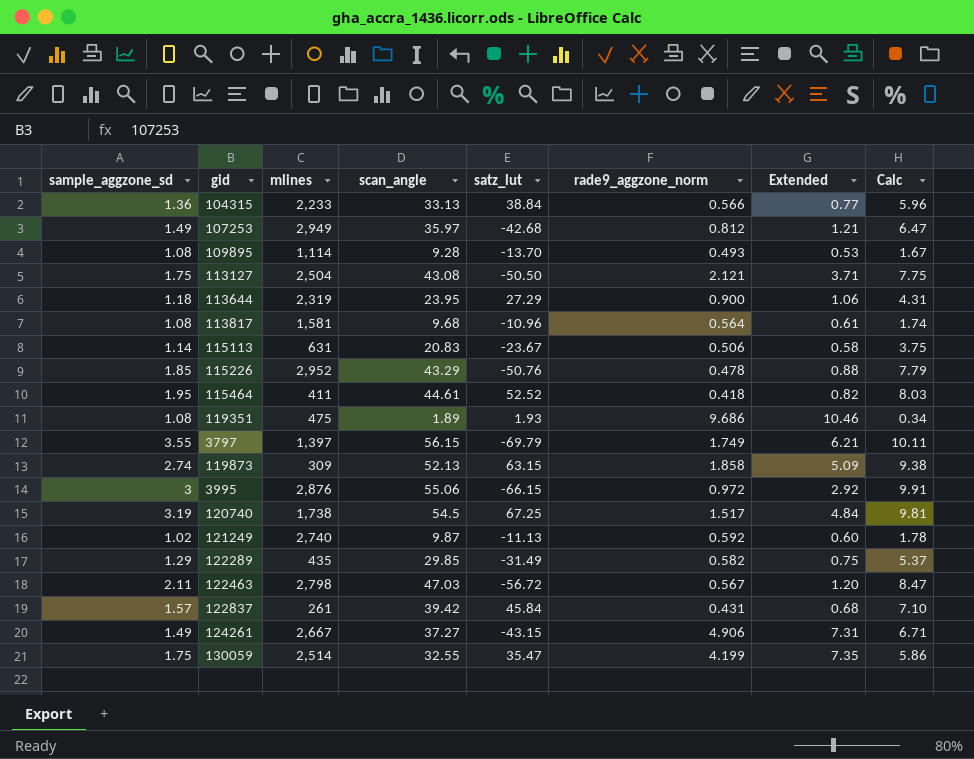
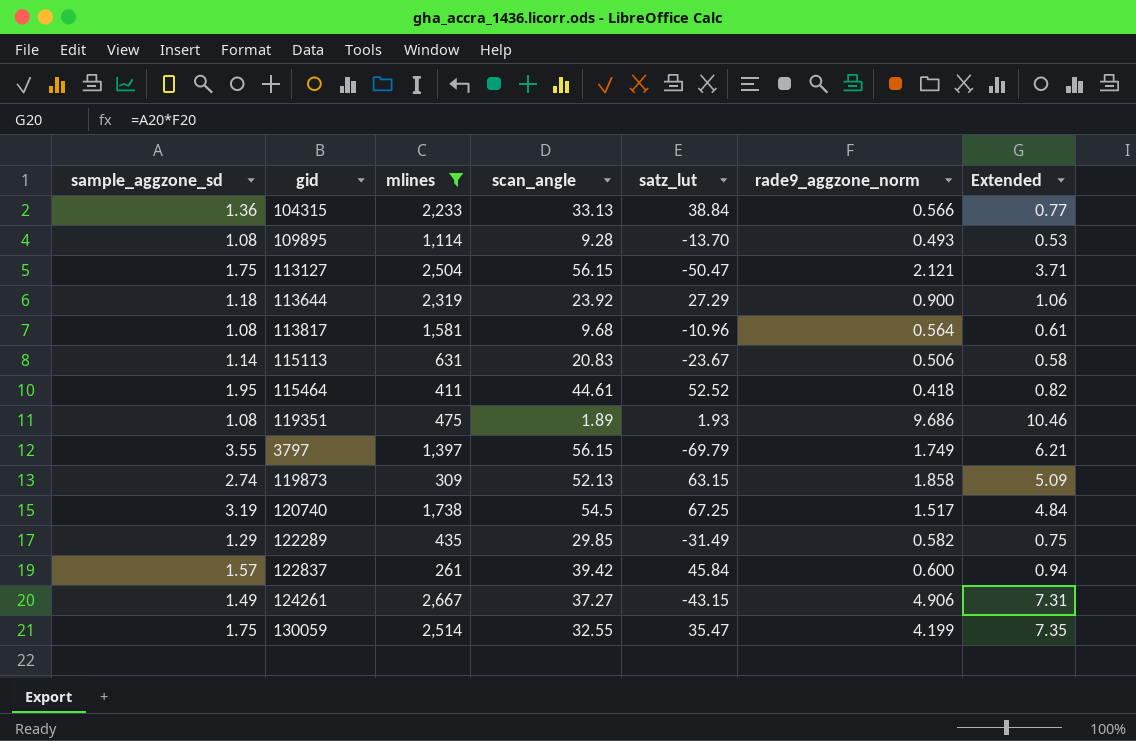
filter: none -> mlines <= 2,667
column Calc | formula: [scan_angle] * 0.18 -> none
113127 | scan_angle: 43.08 -> 56.15
113127 | satz_lut: -50.50 -> -50.47
113644 | scan_angle: 23.95 -> 23.92
122837 | rade9_aggzone_norm: 0.431 -> 0.600
122837 | Extended: 0.68 -> 0.94

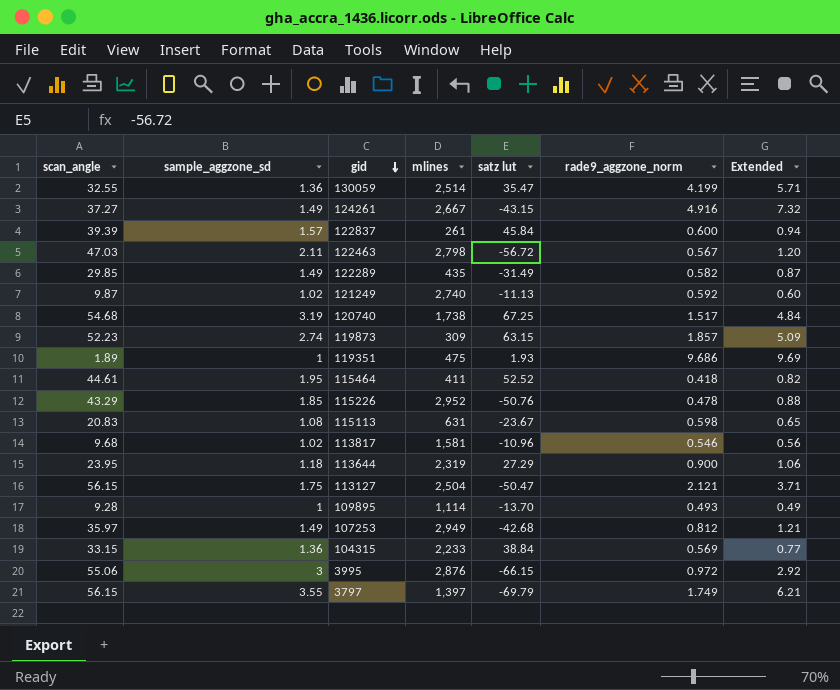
filter: mlines <= 2,667 -> none
row order: none -> gid descending
column scan_angle | position: 4 -> 1
column name: satz_lut -> satz lut
130059 | sample_aggzone_sd: 1.75 -> 1.36
130059 | Extended: 7.35 -> 5.71
124261 | rade9_aggzone_norm: 4.906 -> 4.916
124261 | Extended: 7.31 -> 7.32
122837 | scan_angle: 39.42 -> 39.39
122289 | sample_aggzone_sd: 1.29 -> 1.49
122289 | Extended: 0.75 -> 0.87
120740 | scan_angle: 54.5 -> 54.68
119873 | scan_angle: 52.13 -> 52.23
119873 | rade9_aggzone_norm: 1.858 -> 1.857
119351 | sample_aggzone_sd: 1.08 -> 1
119351 | Extended: 10.46 -> 9.69
115113 | sample_aggzone_sd: 1.14 -> 1.08
115113 | rade9_aggzone_norm: 0.506 -> 0.598
115113 | Extended: 0.58 -> 0.65
113817 | sample_aggzone_sd: 1.08 -> 1.02
113817 | rade9_aggzone_norm: 0.564 -> 0.546
113817 | Extended: 0.61 -> 0.56
113644 | scan_angle: 23.92 -> 23.95
109895 | sample_aggzone_sd: 1.08 -> 1
109895 | Extended: 0.53 -> 0.49
104315 | scan_angle: 33.13 -> 33.15
104315 | rade9_aggzone_norm: 0.566 -> 0.569

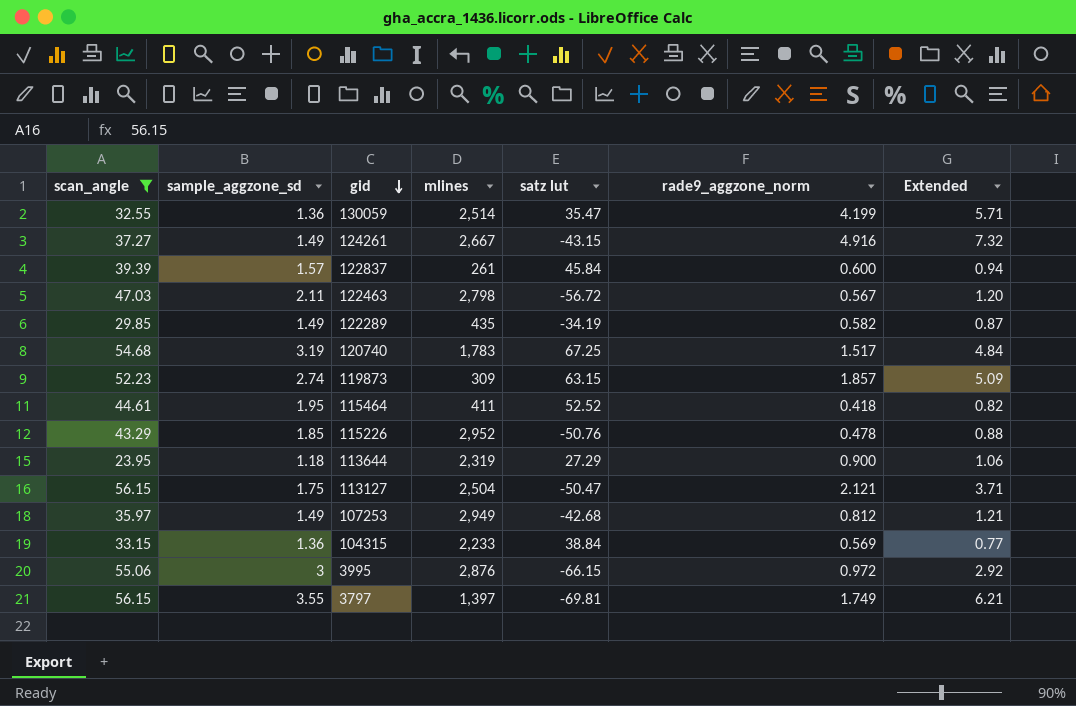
filter: none -> scan_angle >= 23.95
122289 | satz lut: -31.49 -> -34.19
120740 | mlines: 1,738 -> 1,783
3797 | satz lut: -69.79 -> -69.81

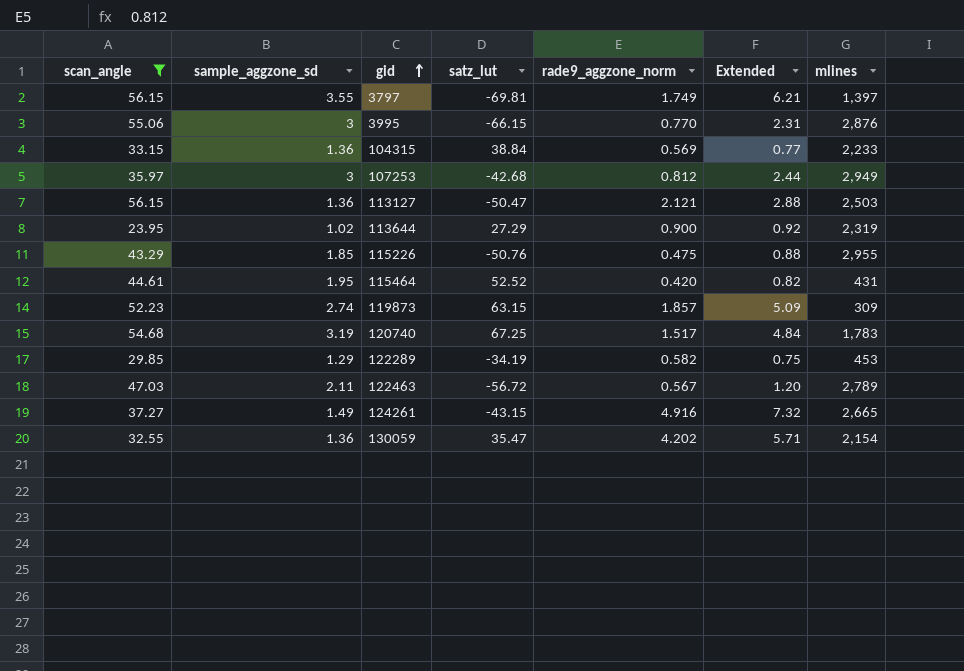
row order: gid descending -> gid ascending
column name: satz lut -> satz_lut
column mlines | position: 4 -> 7
row 122837: 39.39 | 1.57 | 261 | 45.84 | 0.600 | 0.94 -> none
3995 | rade9_aggzone_norm: 0.972 -> 0.770
3995 | Extended: 2.92 -> 2.31
107253 | sample_aggzone_sd: 1.49 -> 3
107253 | Extended: 1.21 -> 2.44
113127 | sample_aggzone_sd: 1.75 -> 1.36
113127 | Extended: 3.71 -> 2.88
113127 | mlines: 2,504 -> 2,503
113644 | sample_aggzone_sd: 1.18 -> 1.02
113644 | Extended: 1.06 -> 0.92
115226 | rade9_aggzone_norm: 0.478 -> 0.475
115226 | mlines: 2,952 -> 2,955
115464 | rade9_aggzone_norm: 0.418 -> 0.420
115464 | mlines: 411 -> 431
122289 | sample_aggzone_sd: 1.49 -> 1.29
122289 | Extended: 0.87 -> 0.75
122289 | mlines: 435 -> 453
122463 | mlines: 2,798 -> 2,789
124261 | mlines: 2,667 -> 2,665
130059 | rade9_aggzone_norm: 4.199 -> 4.202
130059 | mlines: 2,514 -> 2,154

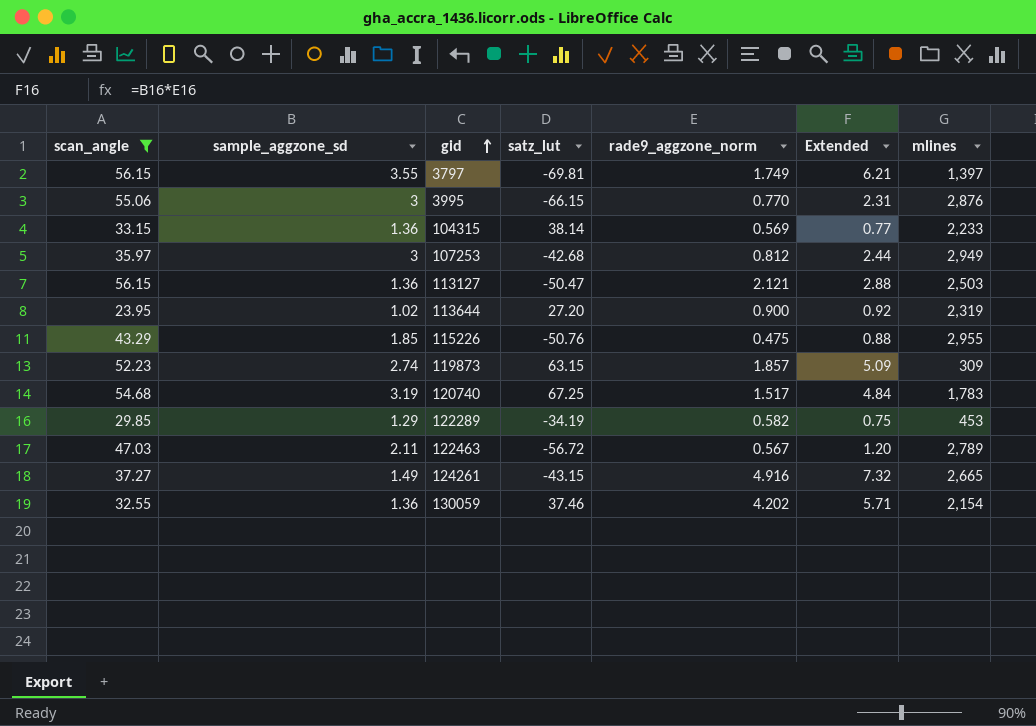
row 115464: 44.61 | 1.95 | 52.52 | 0.420 | 0.82 | 431 -> none
104315 | satz_lut: 38.84 -> 38.14
113644 | satz_lut: 27.29 -> 27.20
130059 | satz_lut: 35.47 -> 37.46

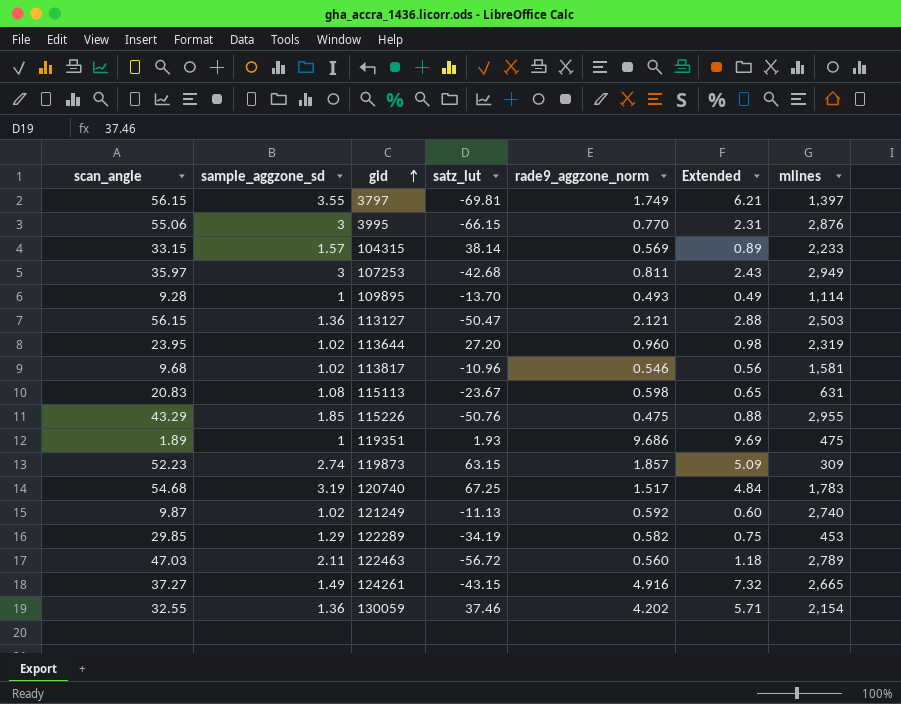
filter: scan_angle >= 23.95 -> none
104315 | sample_aggzone_sd: 1.36 -> 1.57
104315 | Extended: 0.77 -> 0.89
107253 | rade9_aggzone_norm: 0.812 -> 0.811
107253 | Extended: 2.44 -> 2.43
113644 | rade9_aggzone_norm: 0.900 -> 0.960
113644 | Extended: 0.92 -> 0.98
122463 | rade9_aggzone_norm: 0.567 -> 0.560
122463 | Extended: 1.20 -> 1.18

